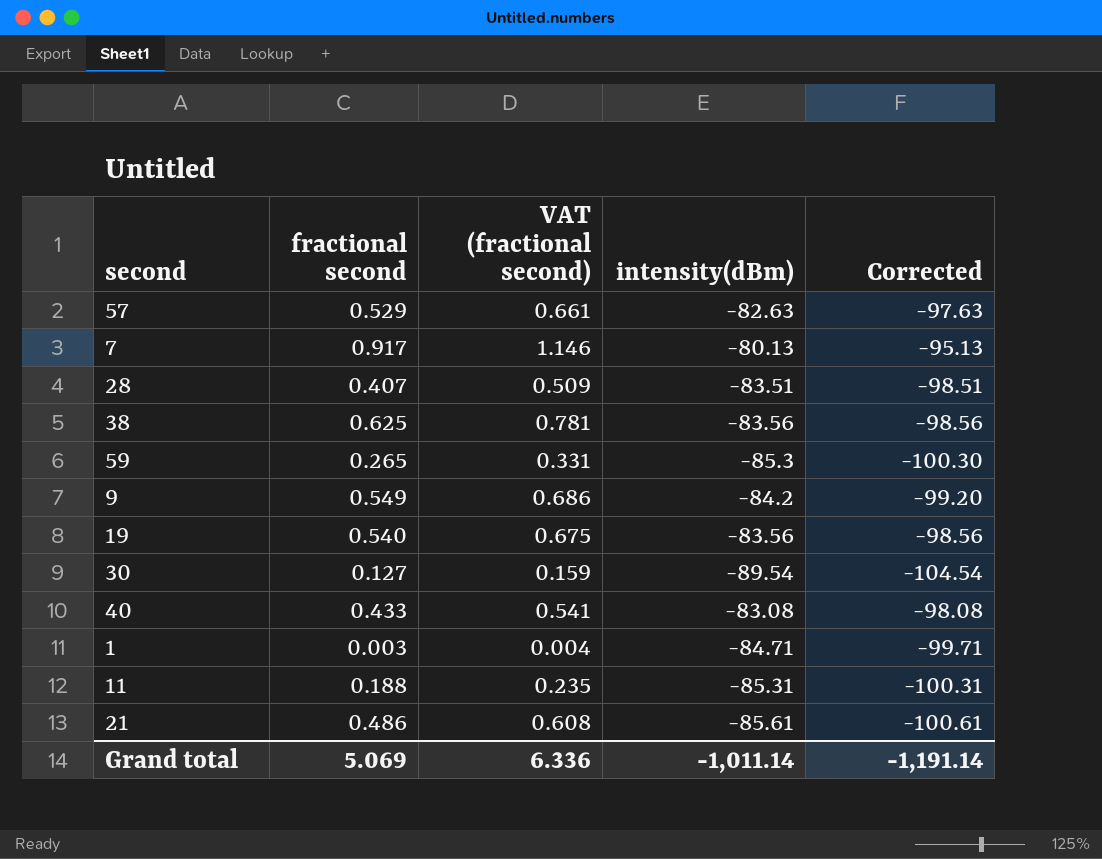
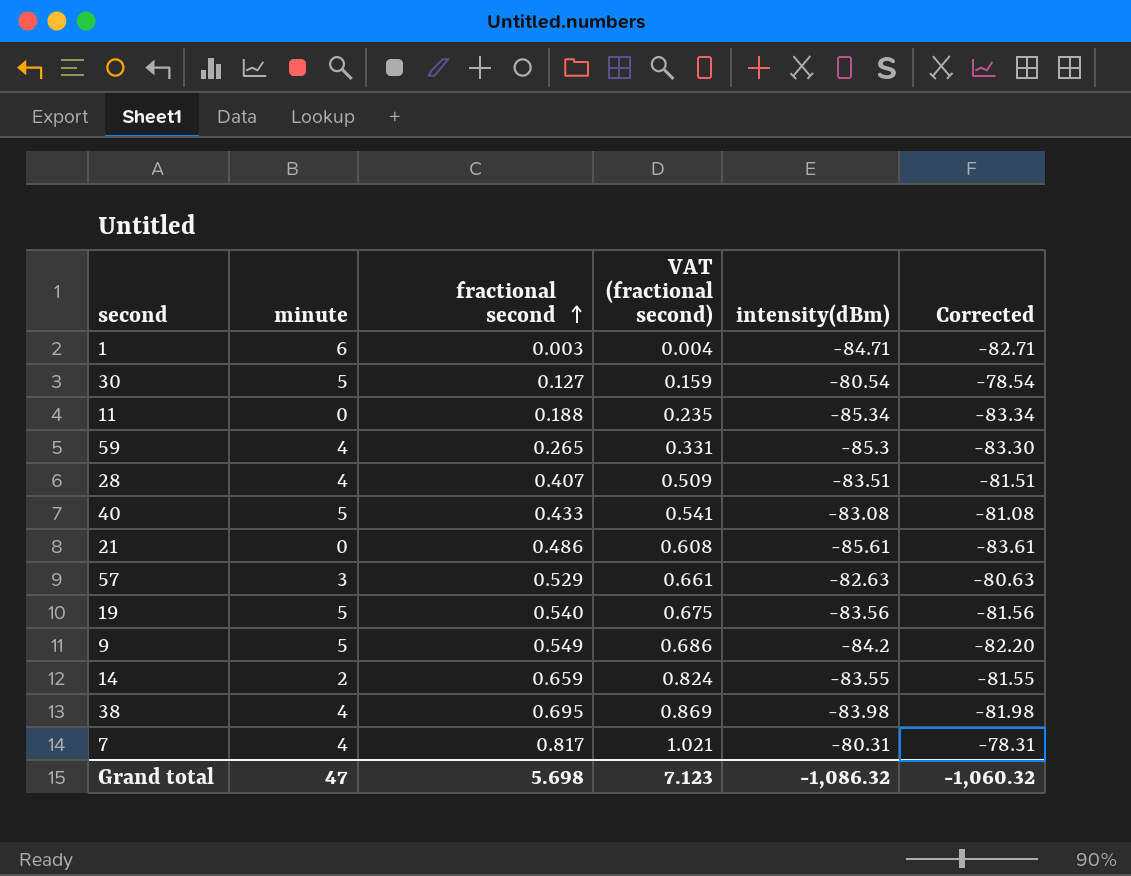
row order: none -> fractional second ascending
column minute | position: none -> 2
column Corrected | formula: [intensity(dBm)] - 15 -> [intensity(dBm)] + 2
30 | intensity(dBm): -89.54 -> -80.54
11 | intensity(dBm): -85.31 -> -85.34
row 14: none -> 2 | 0.659 | 0.824 | -83.55 | -81.55
38 | fractional second: 0.625 -> 0.695
38 | VAT (fractional second): 0.781 -> 0.869
38 | intensity(dBm): -83.56 -> -83.98
7 | fractional second: 0.917 -> 0.817
7 | VAT (fractional second): 1.146 -> 1.021
7 | intensity(dBm): -80.13 -> -80.31
Grand total | fractional second: 5.069 -> 5.698
Grand total | VAT (fractional second): 6.336 -> 7.123
Grand total | intensity(dBm): -1,011.14 -> -1,086.32
Grand total | Corrected: -1,191.14 -> -1,060.32

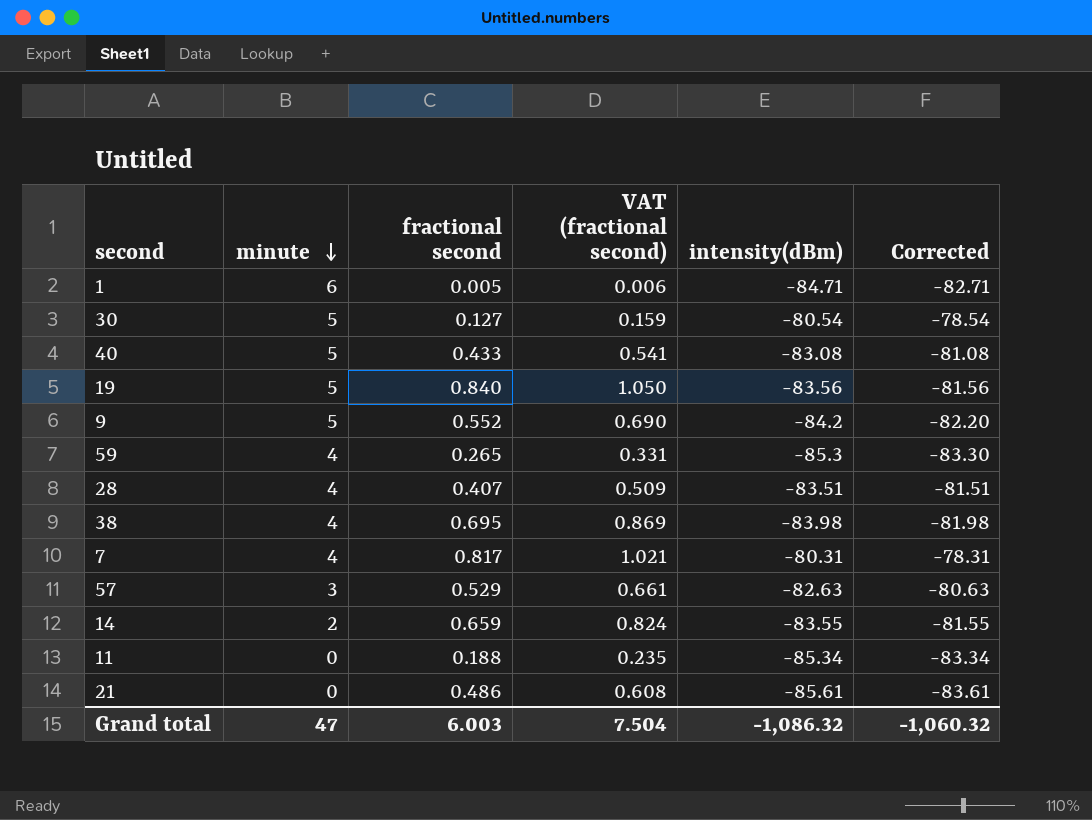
row order: fractional second ascending -> minute descending
1 | fractional second: 0.003 -> 0.005
1 | VAT (fractional second): 0.004 -> 0.006
19 | fractional second: 0.540 -> 0.840
19 | VAT (fractional second): 0.675 -> 1.050
9 | fractional second: 0.549 -> 0.552
9 | VAT (fractional second): 0.686 -> 0.690
Grand total | fractional second: 5.698 -> 6.003
Grand total | VAT (fractional second): 7.123 -> 7.504

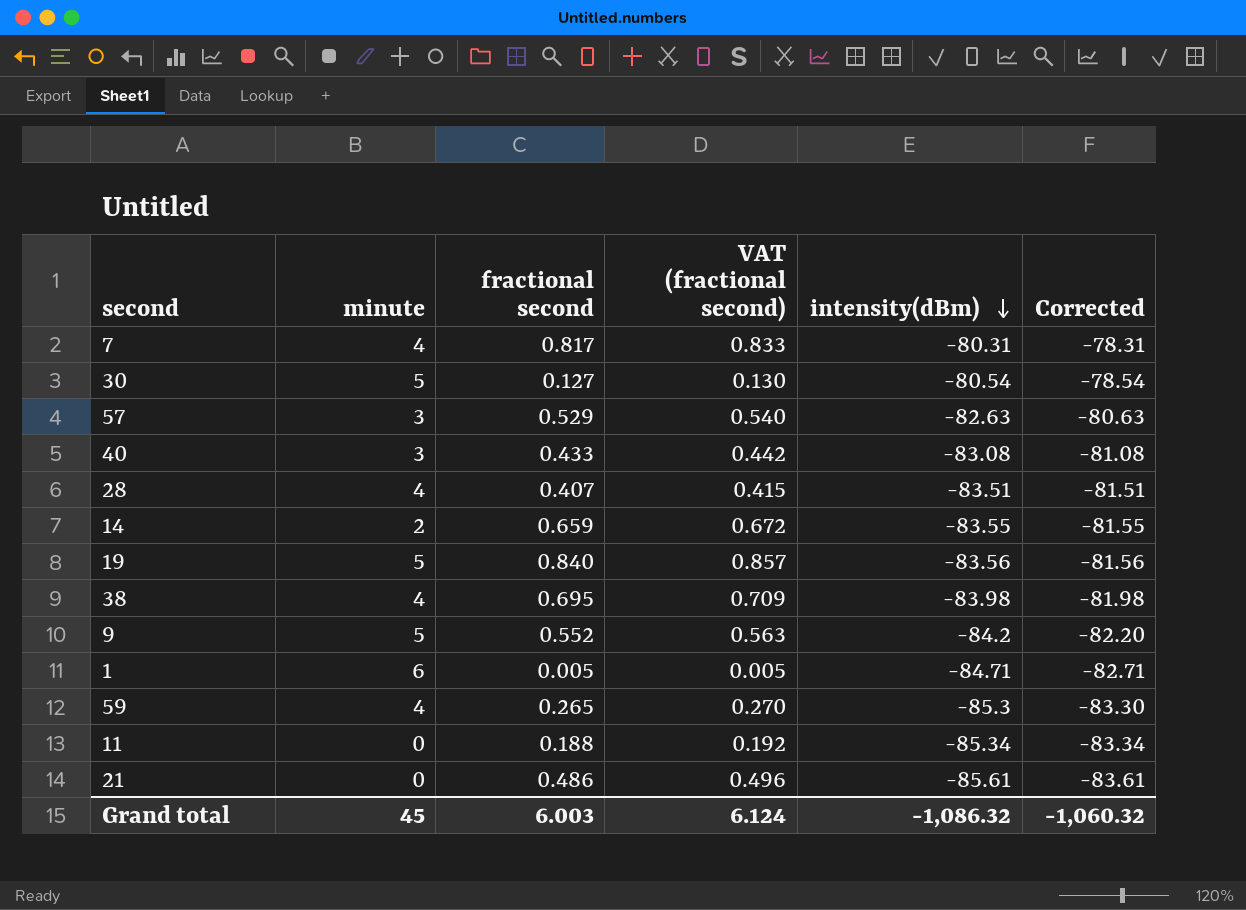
row order: minute descending -> intensity(dBm) descending
column VAT (fractional second) | formula: [fractional second] * 1.25 -> [fractional second] * 1.02
40 | minute: 5 -> 3
Grand total | minute: 47 -> 45
Grand total | VAT (fractional second): 7.504 -> 6.124

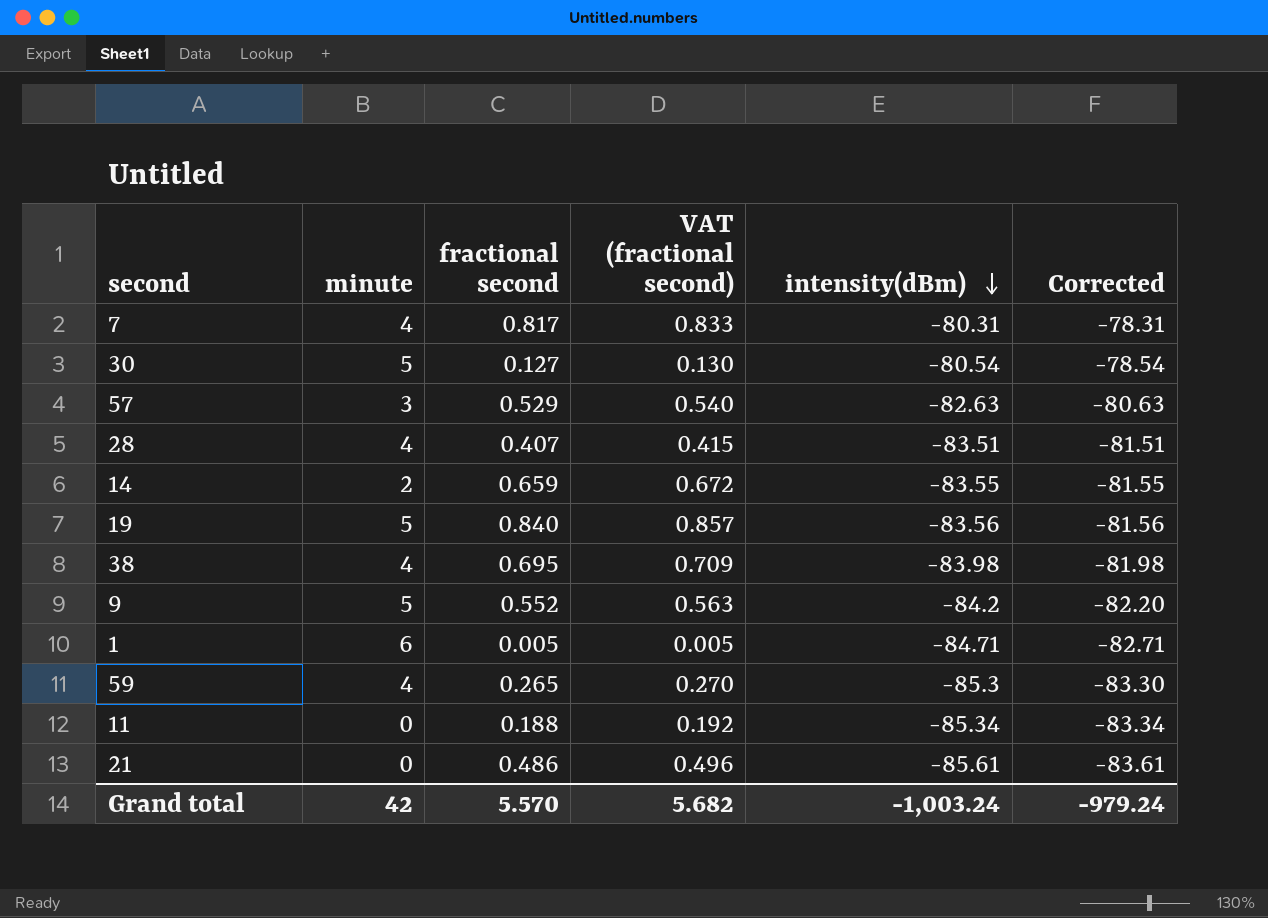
row 40: 3 | 0.433 | 0.442 | -83.08 | -81.08 -> none
Grand total | minute: 45 -> 42
Grand total | fractional second: 6.003 -> 5.570
Grand total | VAT (fractional second): 6.124 -> 5.682
Grand total | intensity(dBm): -1,086.32 -> -1,003.24
Grand total | Corrected: -1,060.32 -> -979.24

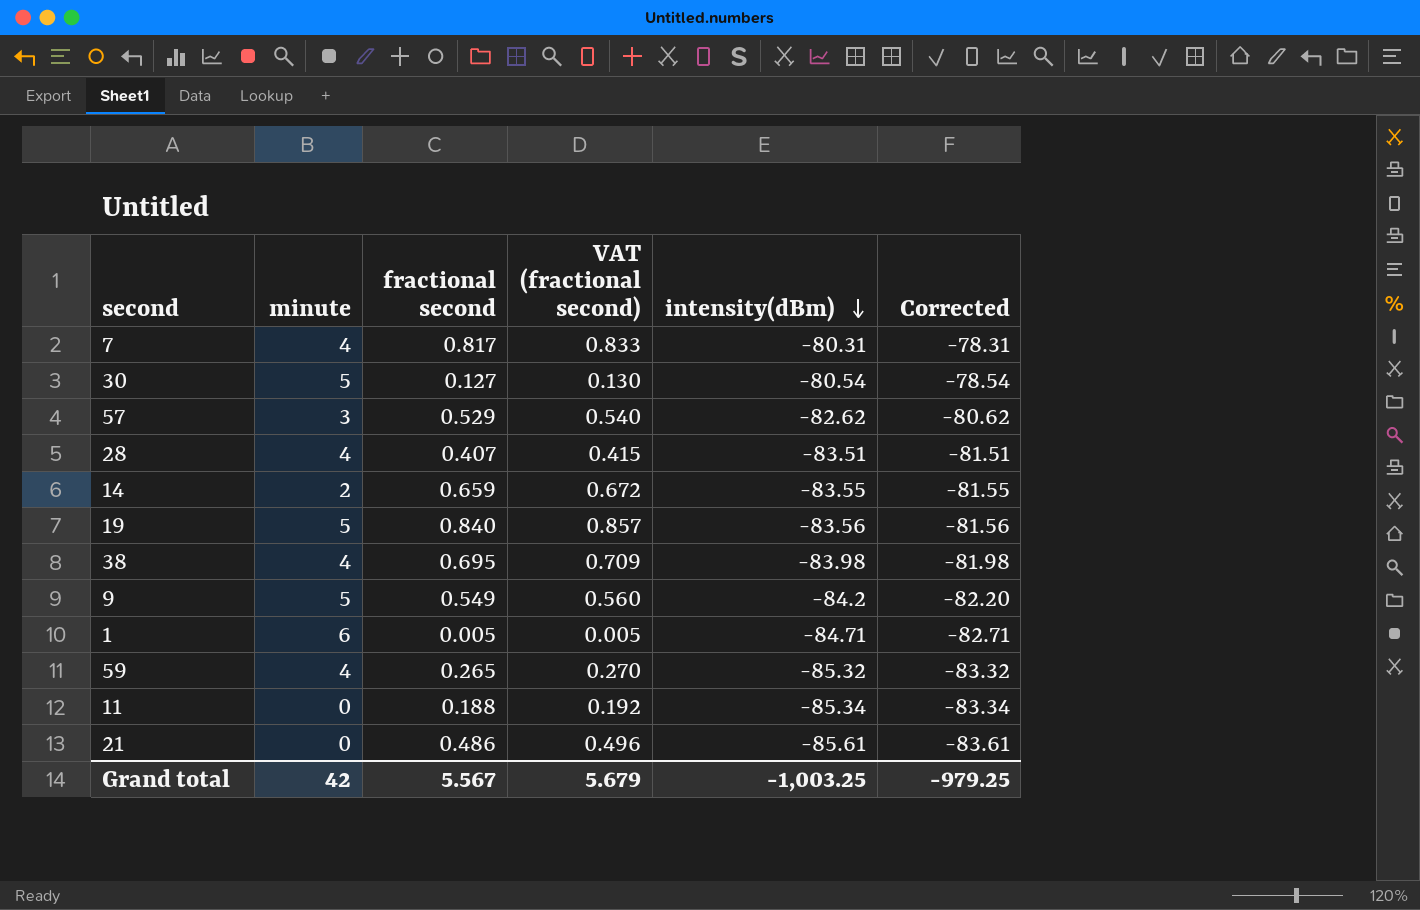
57 | intensity(dBm): -82.63 -> -82.62
57 | Corrected: -80.63 -> -80.62
9 | fractional second: 0.552 -> 0.549
9 | VAT (fractional second): 0.563 -> 0.560
59 | intensity(dBm): -85.3 -> -85.32
59 | Corrected: -83.30 -> -83.32
Grand total | fractional second: 5.570 -> 5.567
Grand total | VAT (fractional second): 5.682 -> 5.679
Grand total | intensity(dBm): -1,003.24 -> -1,003.25
Grand total | Corrected: -979.24 -> -979.25

